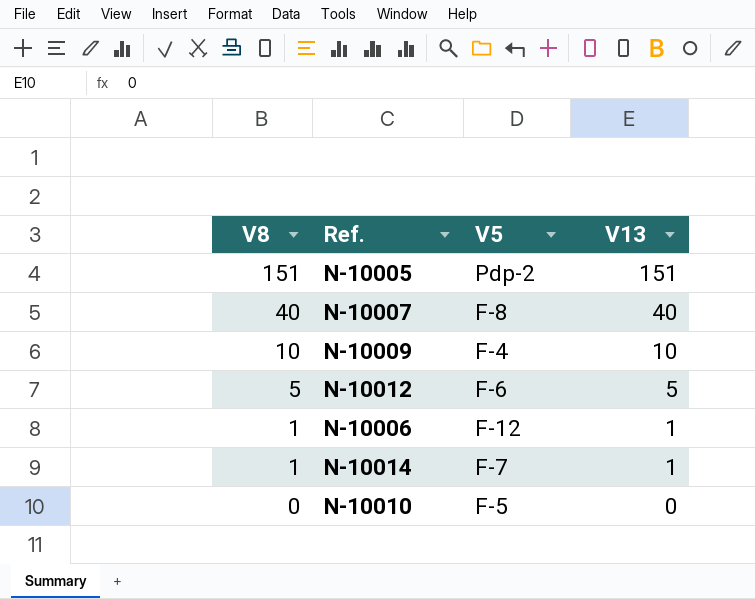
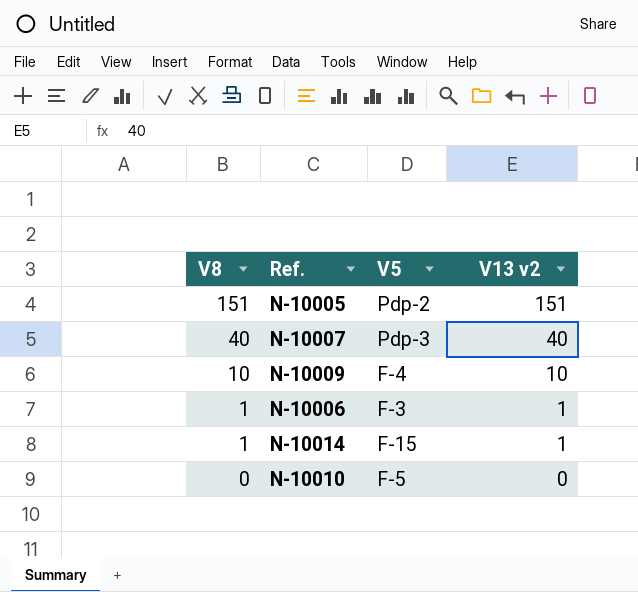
column name: V13 -> V13 v2
row N-10012: 5 | F-6 | 5 -> none
N-10007 | V5: F-8 -> Pdp-3
N-10006 | V5: F-12 -> F-3
N-10014 | V5: F-7 -> F-15

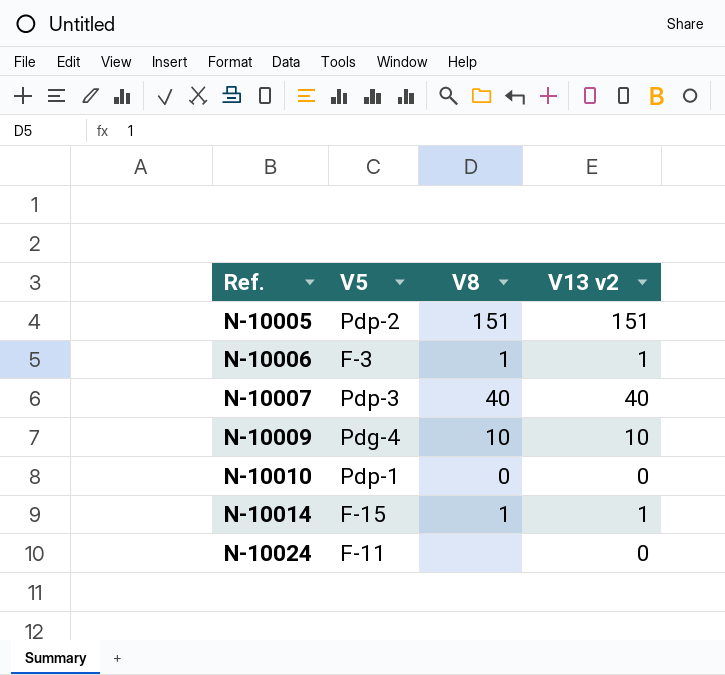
row order: V8 descending -> Ref. ascending
column V8 | position: 1 -> 3
N-10009 | V5: F-4 -> Pdg-4
N-10010 | V5: F-5 -> Pdp-1
row N-10024: none -> F-11 | none | 0

